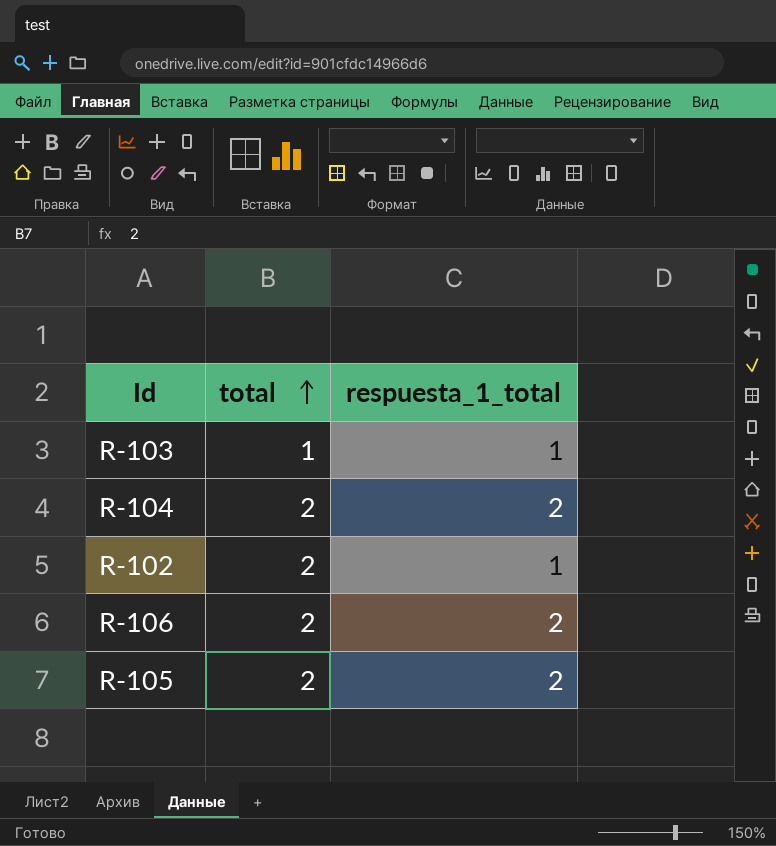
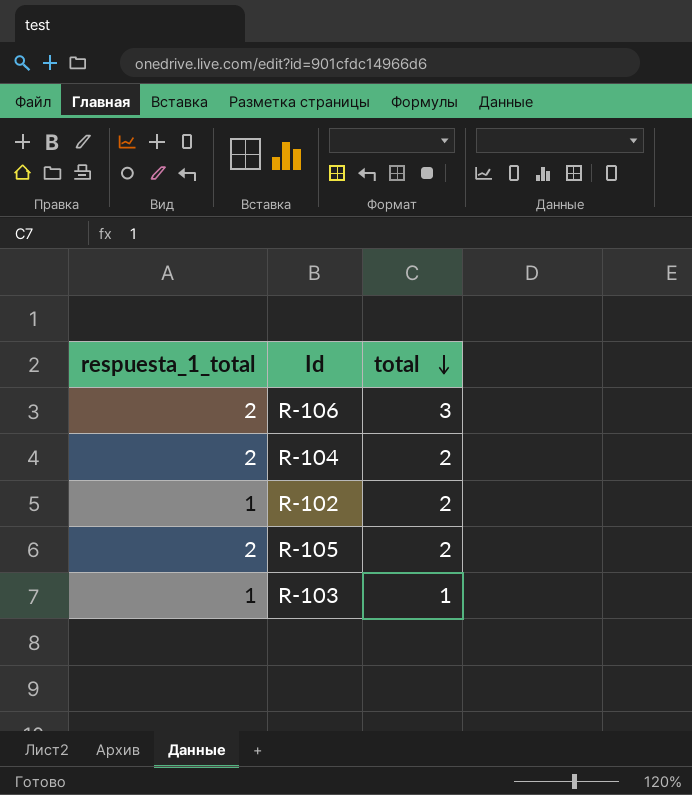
row order: total ascending -> total descending
column respuesta_1_total | position: 3 -> 1
R-106 | total: 2 -> 3

